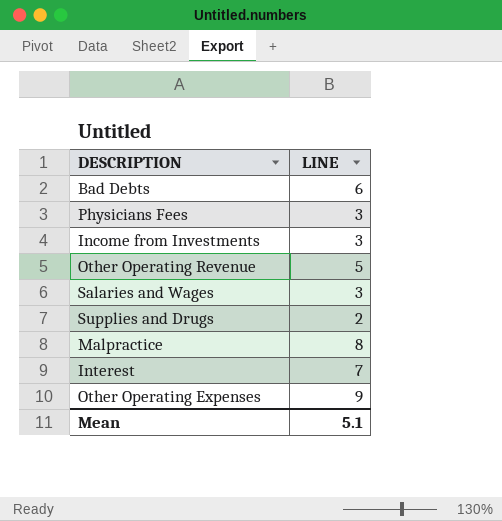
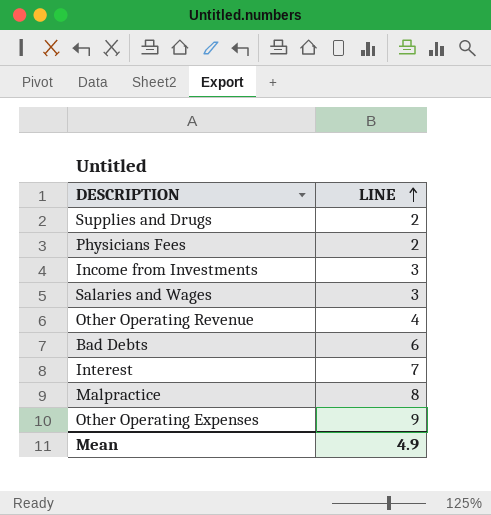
row order: none -> LINE ascending
Physicians Fees | LINE: 3 -> 2
Other Operating Revenue | LINE: 5 -> 4
Mean | LINE: 5.1 -> 4.9

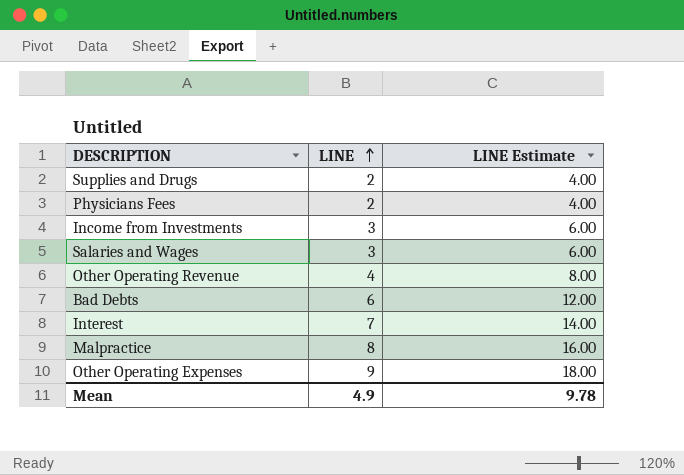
column LINE Estimate | formula: none -> [LINE] * 2

